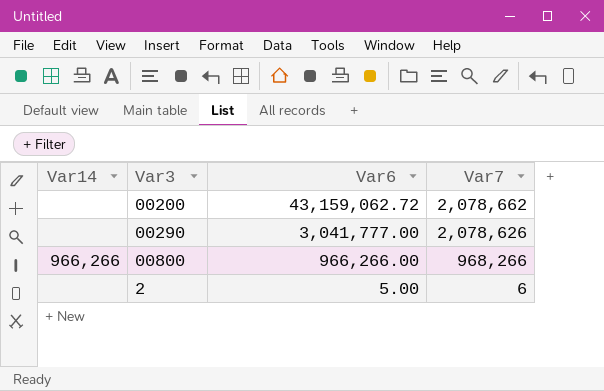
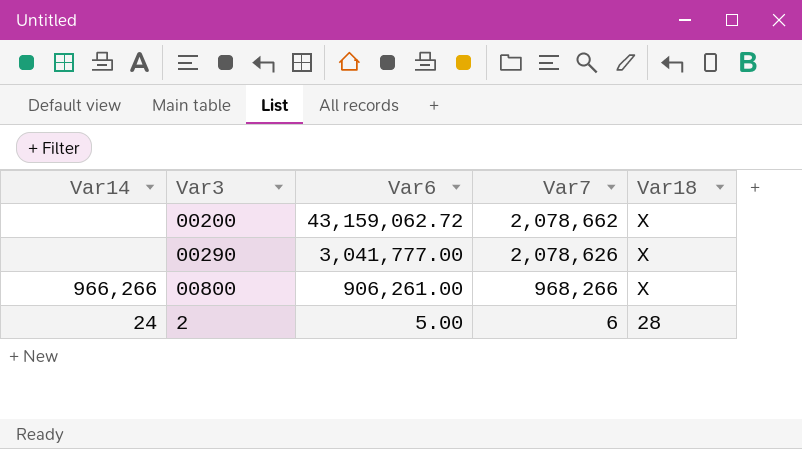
column Var18 | position: none -> 5
00800 | Var6: 966,266.00 -> 906,261.00
2 | Var14: none -> 24

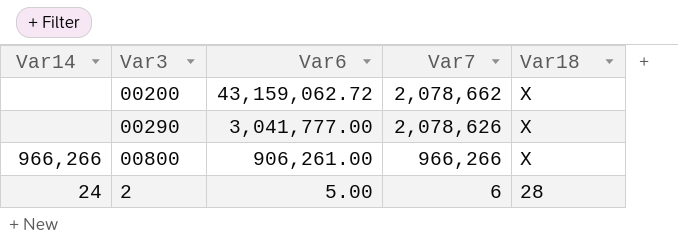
00800 | Var7: 968,266 -> 966,266

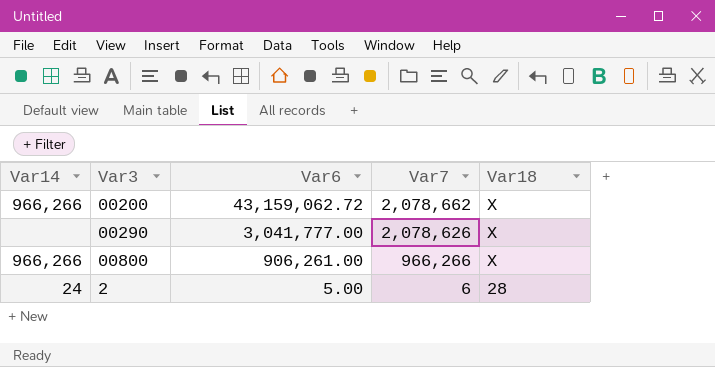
00200 | Var14: none -> 966,266

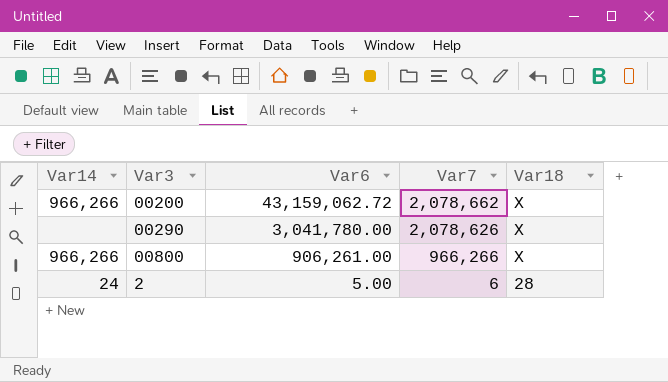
00290 | Var6: 3,041,777.00 -> 3,041,780.00

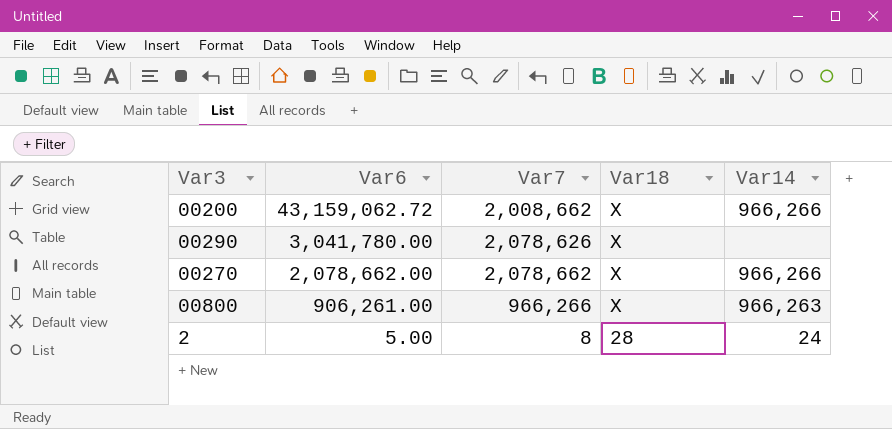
column Var14 | position: 1 -> 5
00200 | Var7: 2,078,662 -> 2,008,662
row 00270: none -> 2,078,662.00 | 2,078,662 | X | 966,266
00800 | Var14: 966,266 -> 966,263
2 | Var7: 6 -> 8

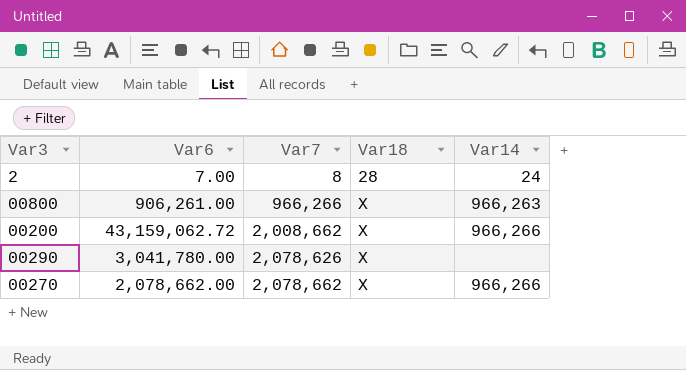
row order: Var6 descending -> Var7 ascending
2 | Var6: 5.00 -> 7.00

